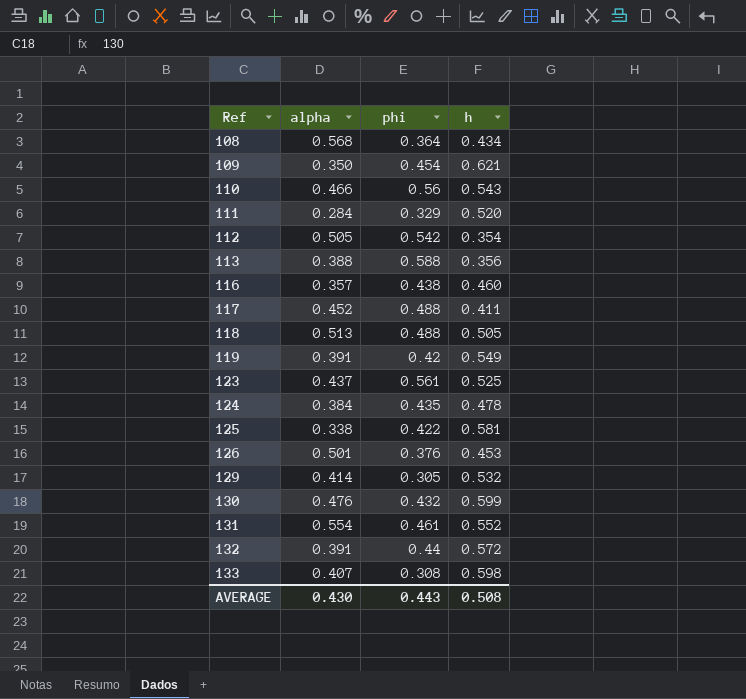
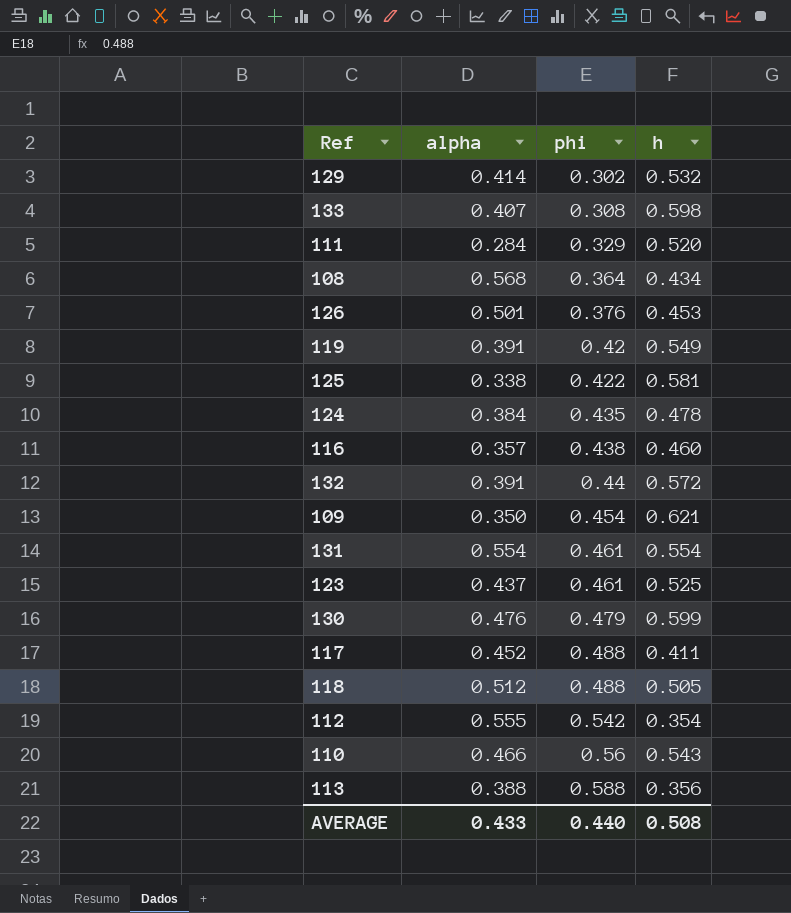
row order: Ref ascending -> phi ascending
129 | phi: 0.305 -> 0.302
131 | h: 0.552 -> 0.554
123 | phi: 0.561 -> 0.461
130 | phi: 0.432 -> 0.479
118 | alpha: 0.513 -> 0.512
112 | alpha: 0.505 -> 0.555
AVERAGE | alpha: 0.430 -> 0.433
AVERAGE | phi: 0.443 -> 0.440

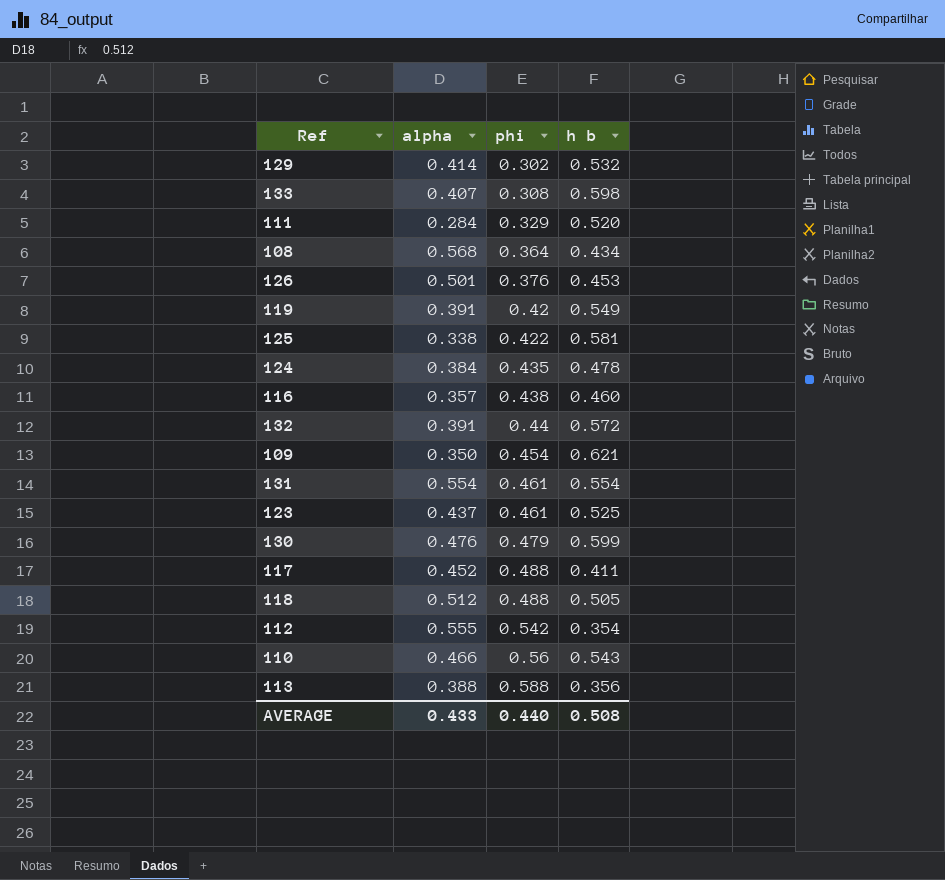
column name: h -> h b

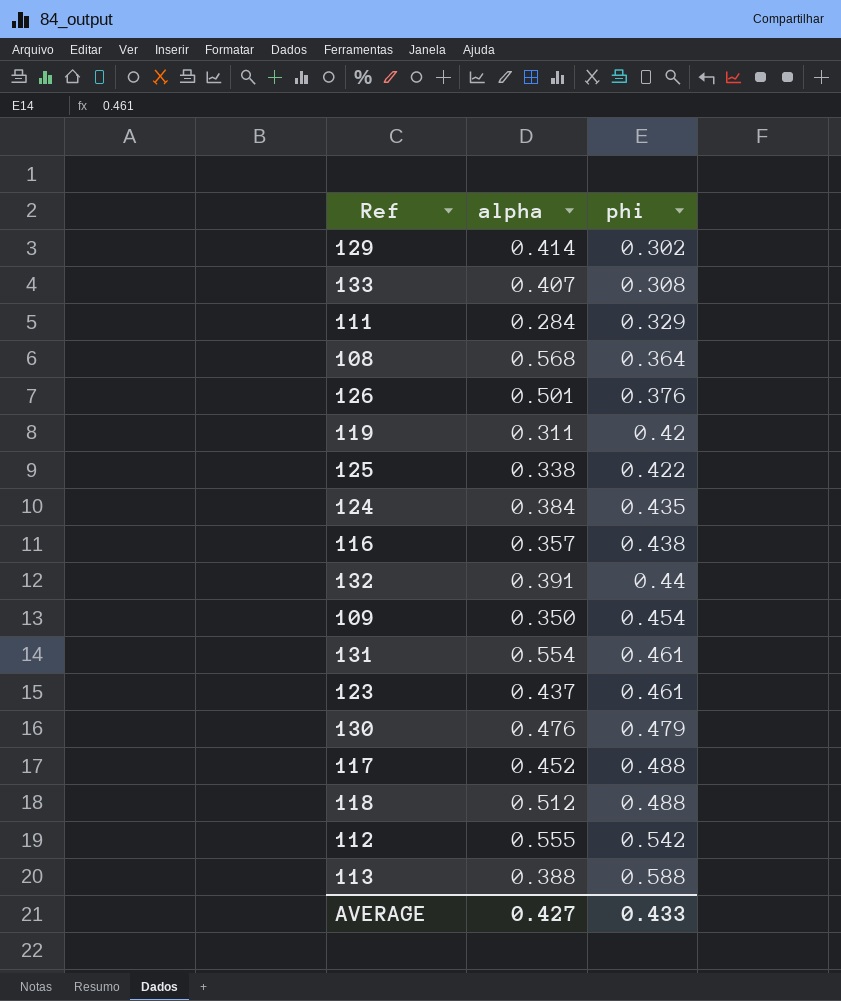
column h b | position: 4 -> none
row 110: 0.466 | 0.56 | 0.543 -> none
119 | alpha: 0.391 -> 0.311
AVERAGE | alpha: 0.433 -> 0.427
AVERAGE | phi: 0.440 -> 0.433

